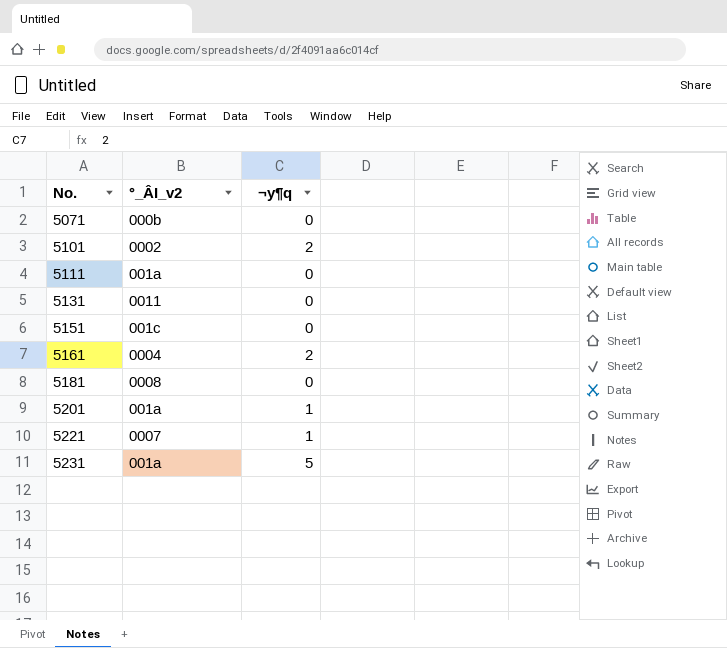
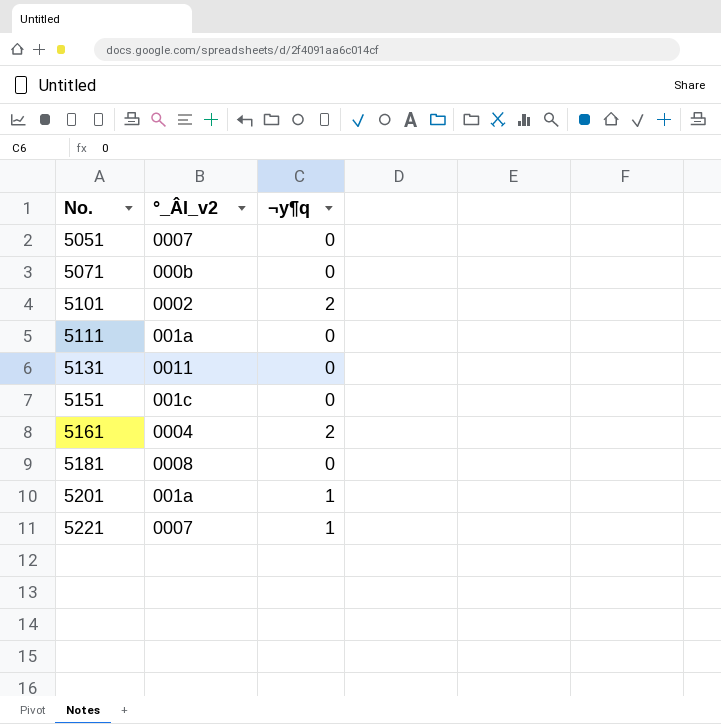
row 5231: 001a | 5 -> none
row 5051: none -> 0007 | 0

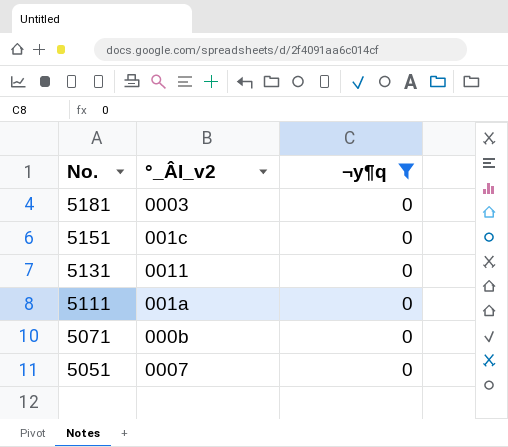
filter: none -> ¬y¶q = 0
row order: No. ascending -> No. descending
5181 | °_ÂI_v2: 0008 -> 0003

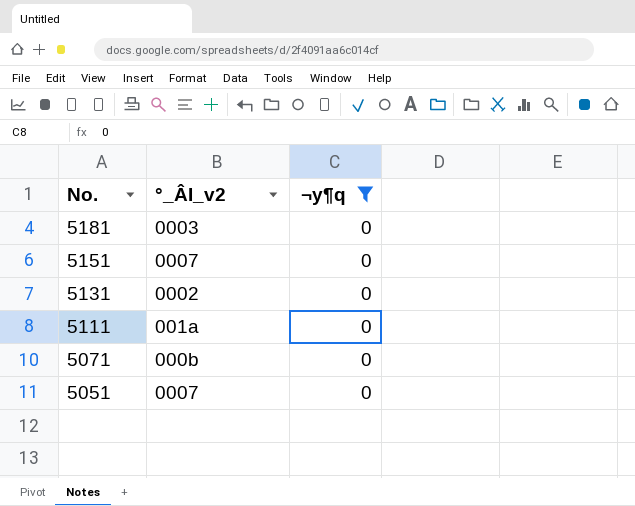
5151 | °_ÂI_v2: 001c -> 0007
5131 | °_ÂI_v2: 0011 -> 0002

